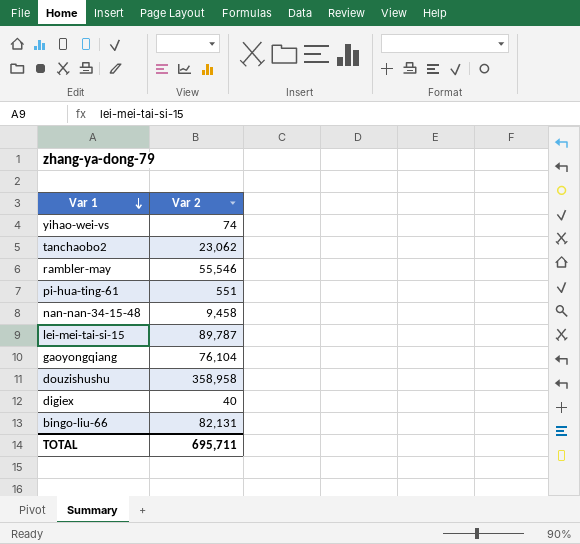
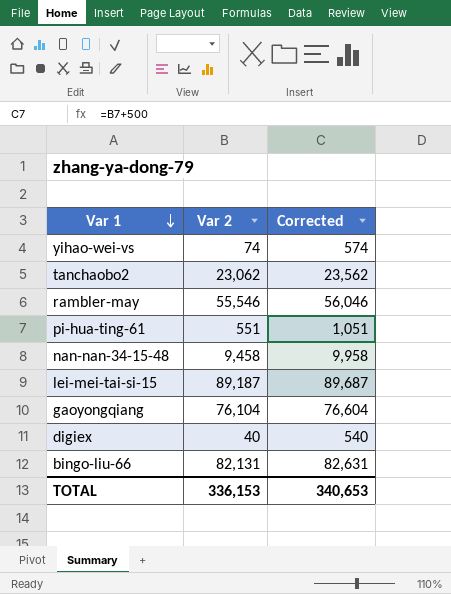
column Corrected | formula: none -> [Var 2] + 500
row douzishushu: 358,958 -> none
lei-mei-tai-si-15 | Var 2: 89,787 -> 89,187
TOTAL | Var 2: 695,711 -> 336,153

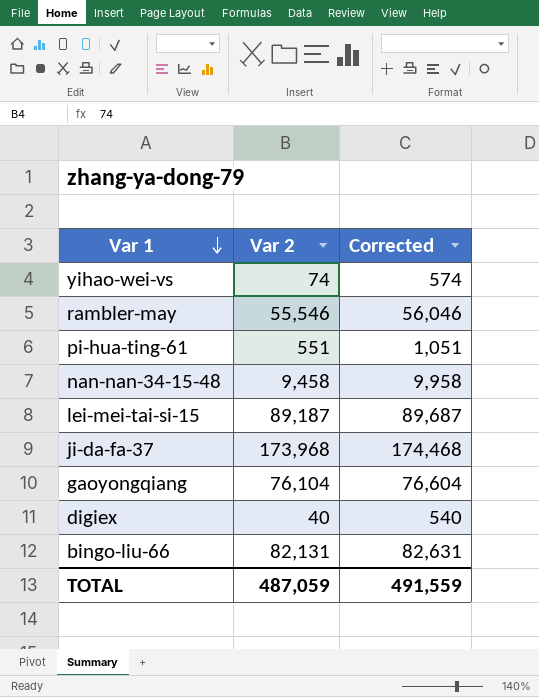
row tanchaobo2: 23,062 | 23,562 -> none
row ji-da-fa-37: none -> 173,968 | 174,468
TOTAL | Var 2: 336,153 -> 487,059
TOTAL | Corrected: 340,653 -> 491,559

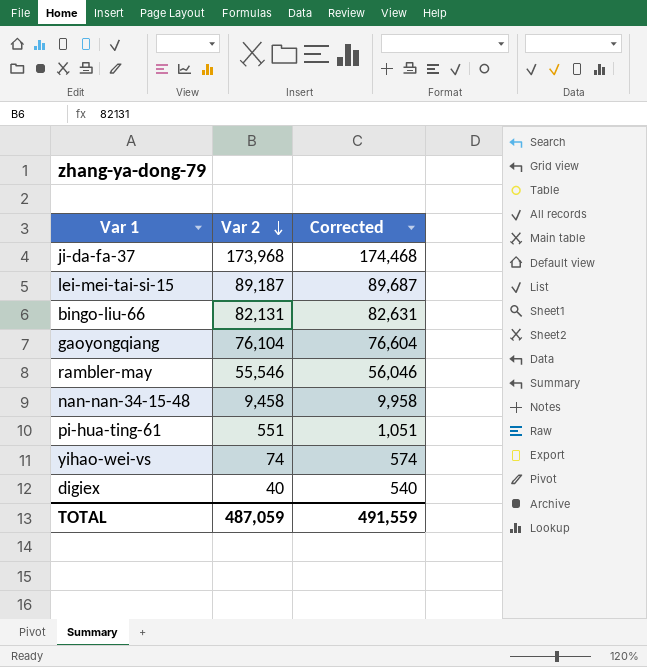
row order: Var 1 descending -> Var 2 descending

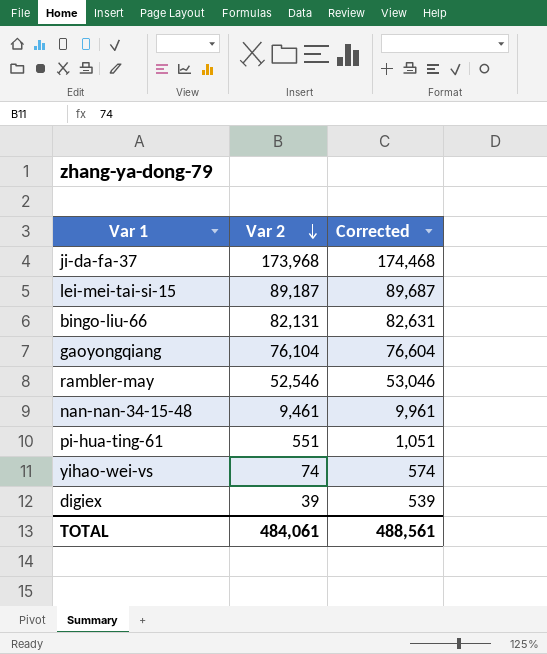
rambler-may | Var 2: 55,546 -> 52,546
rambler-may | Corrected: 56,046 -> 53,046
nan-nan-34-15-48 | Var 2: 9,458 -> 9,461
nan-nan-34-15-48 | Corrected: 9,958 -> 9,961
digiex | Var 2: 40 -> 39
digiex | Corrected: 540 -> 539
TOTAL | Var 2: 487,059 -> 484,061
TOTAL | Corrected: 491,559 -> 488,561

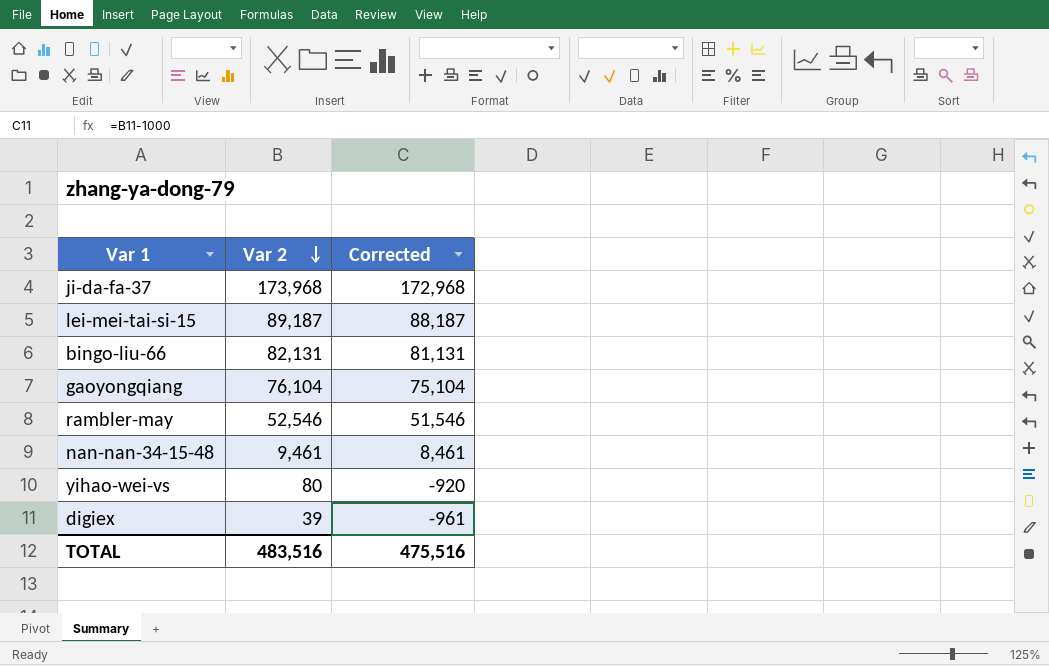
column Corrected | formula: [Var 2] + 500 -> [Var 2] - 1000
row pi-hua-ting-61: 551 | 1,051 -> none
yihao-wei-vs | Var 2: 74 -> 80
TOTAL | Var 2: 484,061 -> 483,516
TOTAL | Corrected: 488,561 -> 475,516

